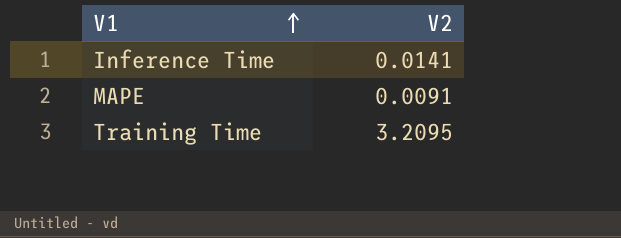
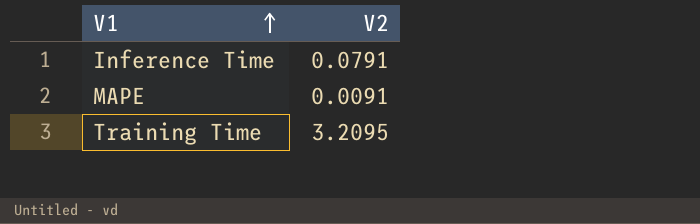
Inference Time | V2: 0.0141 -> 0.0791

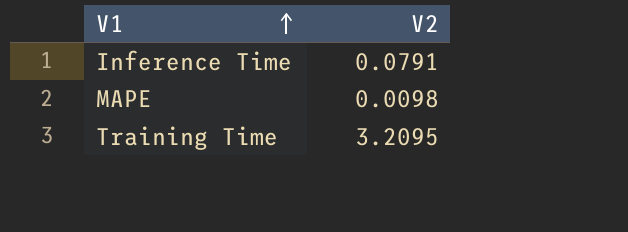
MAPE | V2: 0.0091 -> 0.0098

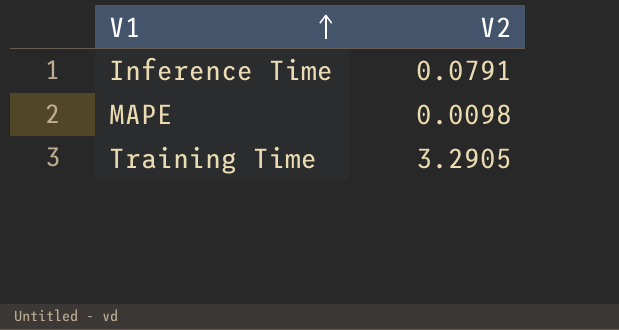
Training Time | V2: 3.2095 -> 3.2905

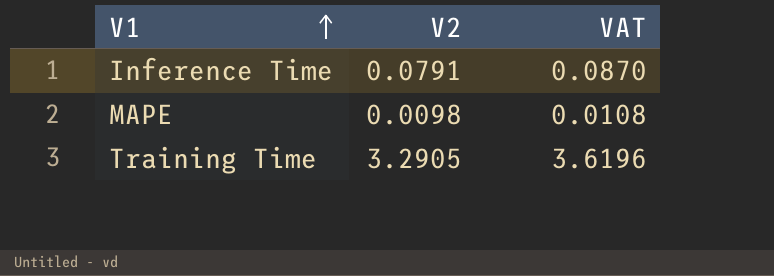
column VAT | formula: none -> [V2] * 1.1

